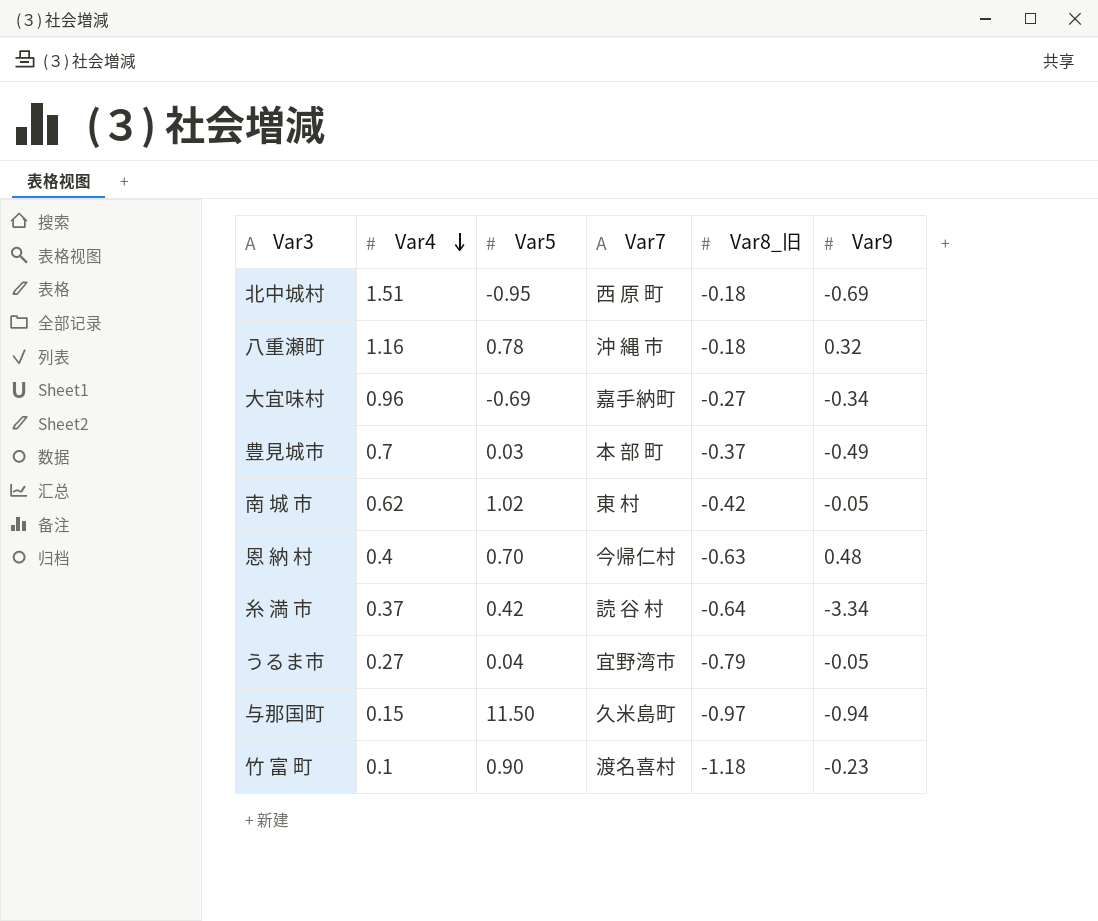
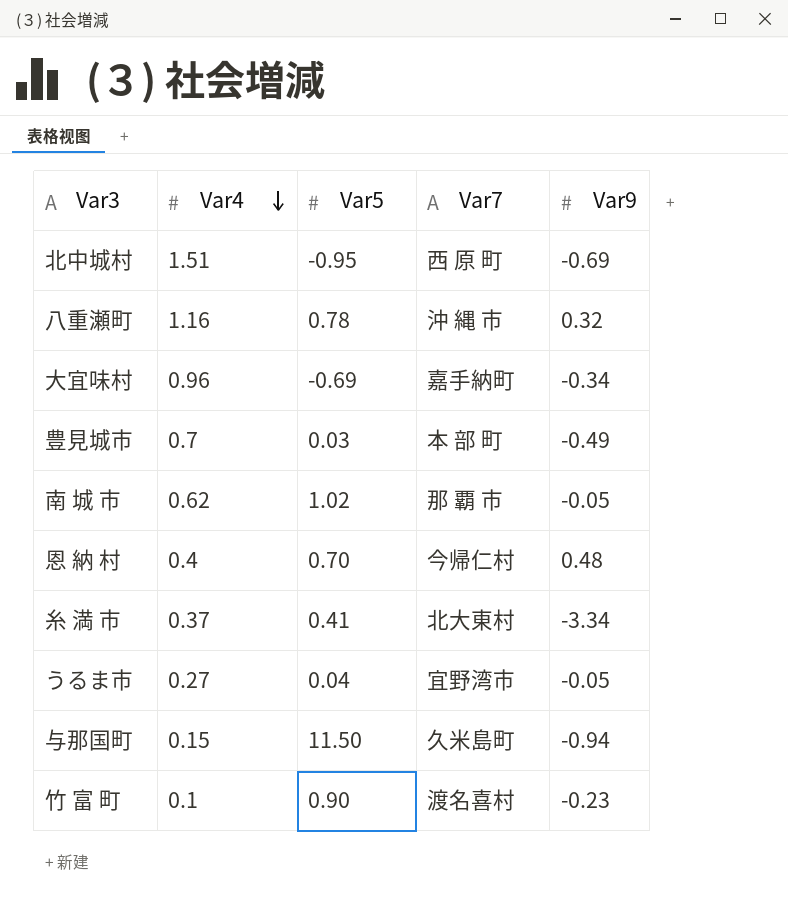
column Var8_旧 | position: 5 -> none
南 城 市 | Var7: 東 村 -> 那 覇 市
糸 満 市 | Var5: 0.42 -> 0.41
糸 満 市 | Var7: 読 谷 村 -> 北大東村

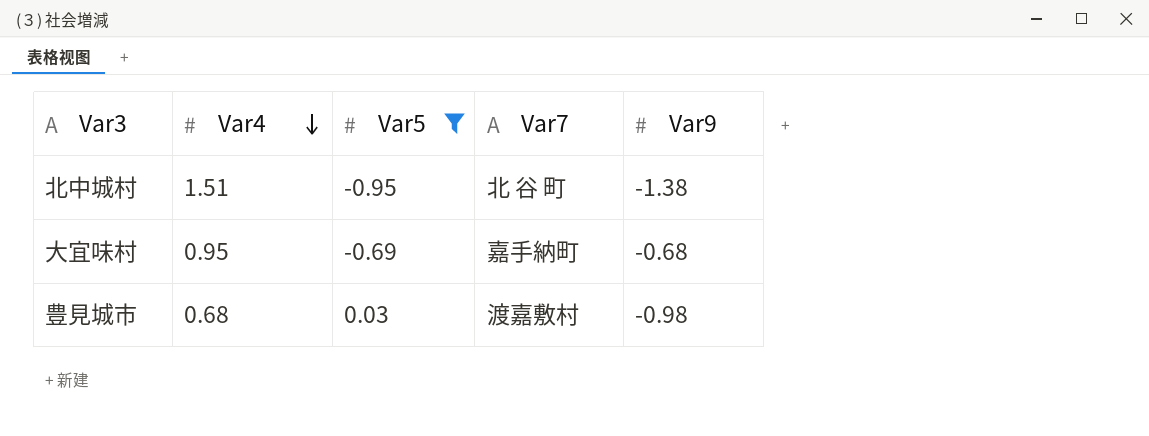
filter: none -> Var5 <= 0.03
北中城村 | Var7: 西 原 町 -> 北 谷 町
北中城村 | Var9: -0.69 -> -1.38
大宜味村 | Var4: 0.96 -> 0.95
大宜味村 | Var9: -0.34 -> -0.68
豊見城市 | Var4: 0.7 -> 0.68
豊見城市 | Var7: 本 部 町 -> 渡嘉敷村
豊見城市 | Var9: -0.49 -> -0.98

